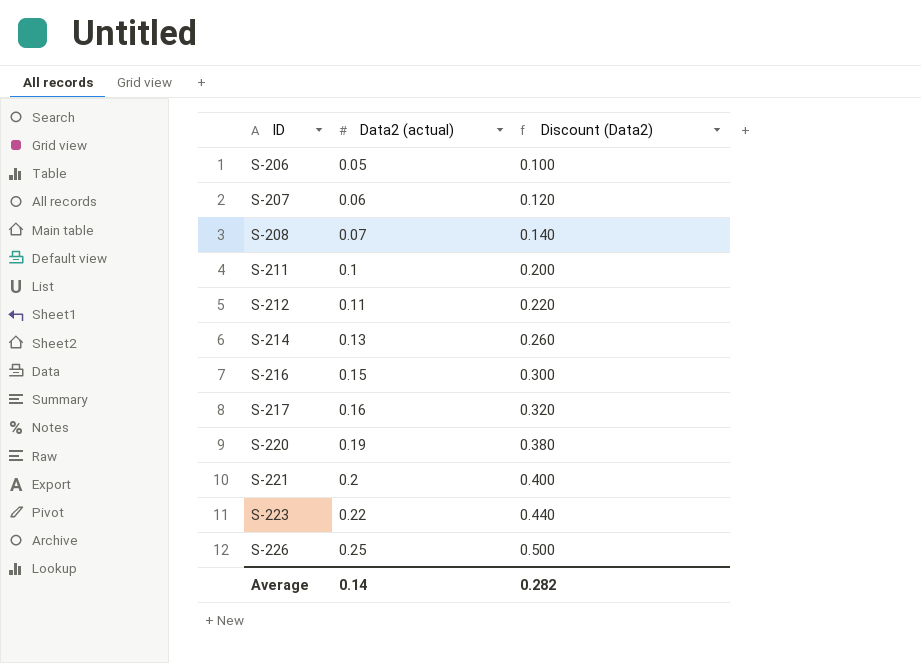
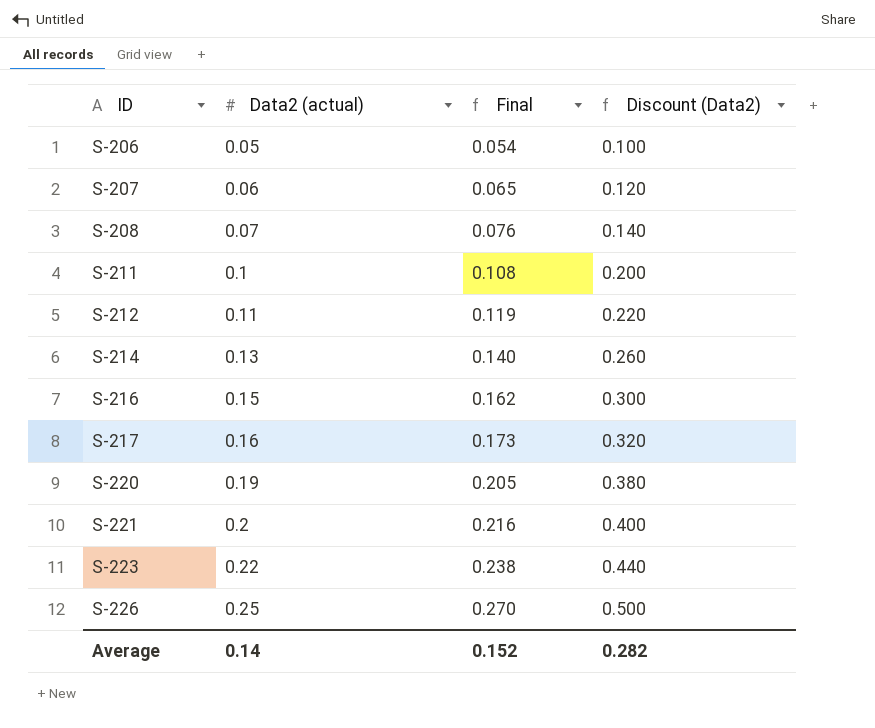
column Final | formula: none -> [Data2 (actual)] * 1.08

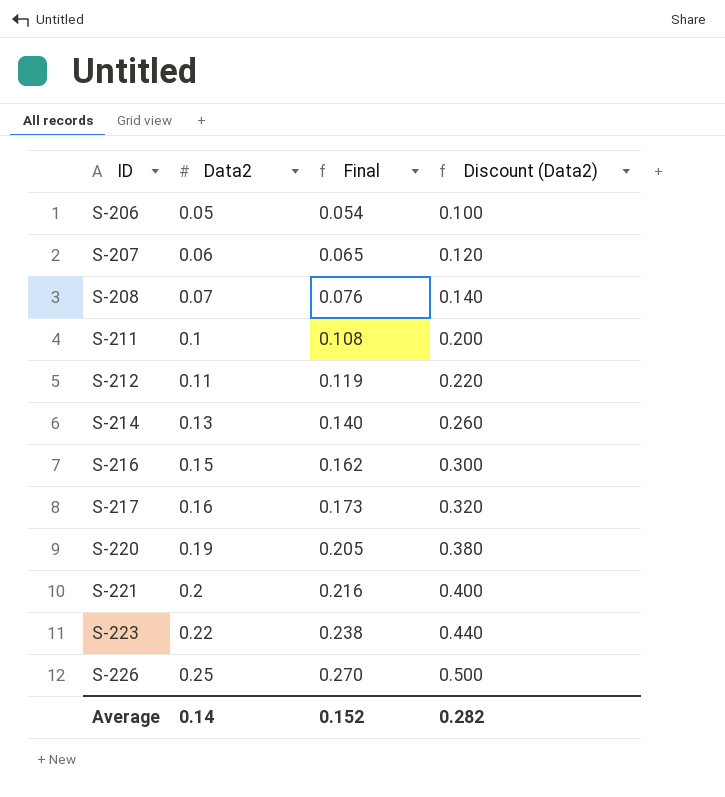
column name: Data2 (actual) -> Data2

